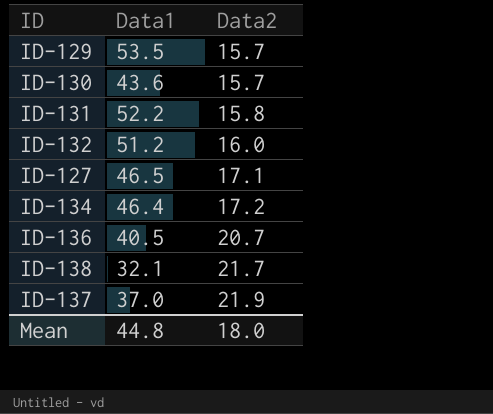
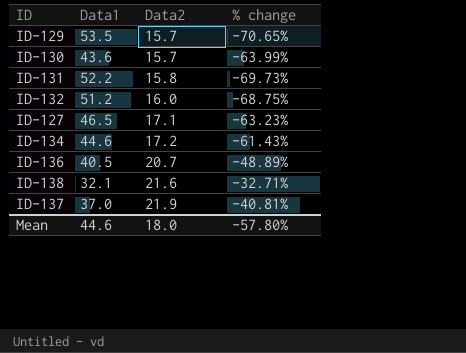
column % change | formula: none -> ([Data2] - [Data1]) / [Data1]
ID-134 | Data1: 46.4 -> 44.6
ID-138 | Data2: 21.7 -> 21.6
Mean | Data1: 44.8 -> 44.6

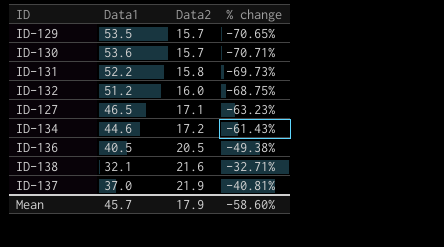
ID-130 | Data1: 43.6 -> 53.6
ID-130 | % change: -63.99% -> -70.71%
ID-136 | Data2: 20.7 -> 20.5
ID-136 | % change: -48.89% -> -49.38%
Mean | Data1: 44.6 -> 45.7
Mean | Data2: 18.0 -> 17.9
Mean | % change: -57.80% -> -58.60%

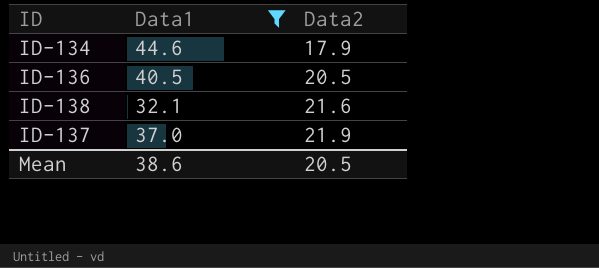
filter: none -> Data1 <= 44.6
column % change | formula: ([Data2] - [Data1]) / [Data1] -> none
ID-134 | Data2: 17.2 -> 17.9
Mean | Data1: 45.7 -> 38.6
Mean | Data2: 17.9 -> 20.5

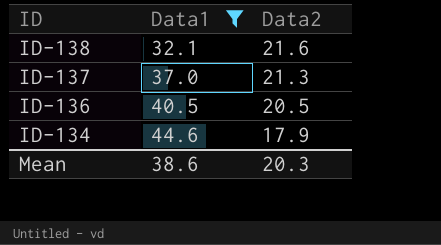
row order: Data2 ascending -> ID descending
ID-137 | Data2: 21.9 -> 21.3
Mean | Data2: 20.5 -> 20.3

